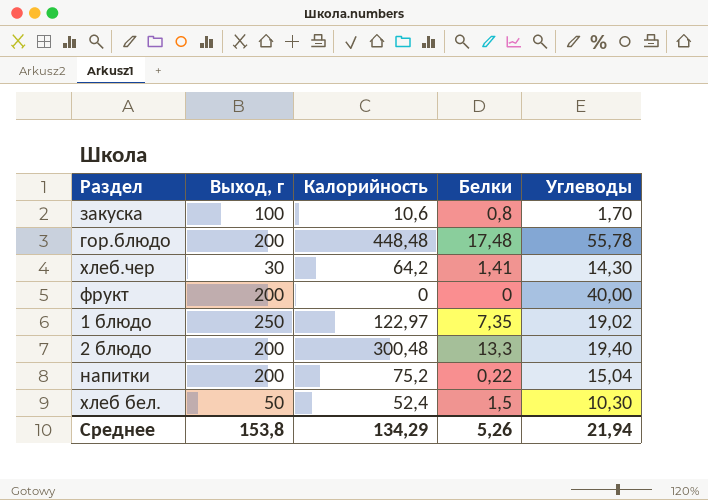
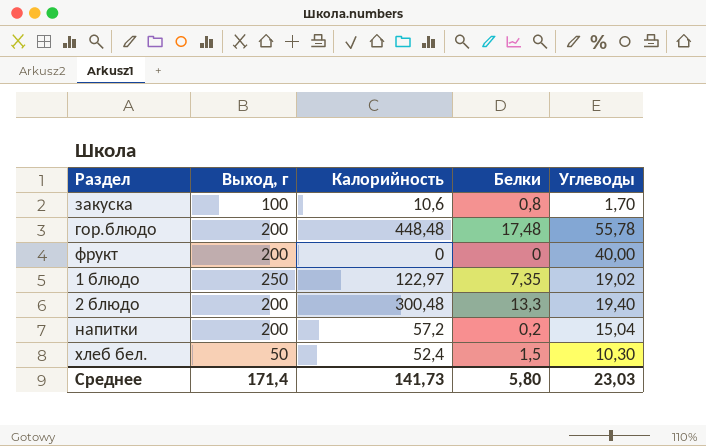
row хлеб.чер: 30 | 64,2 | 1,41 | 14,30 -> none
напитки | Калорийность: 75,2 -> 57,2
напитки | Белки: 0,22 -> 0,2
Среднее | Выход, г: 153,8 -> 171,4
Среднее | Калорийность: 134,29 -> 141,73
Среднее | Белки: 5,26 -> 5,80
Среднее | Углеводы: 21,94 -> 23,03

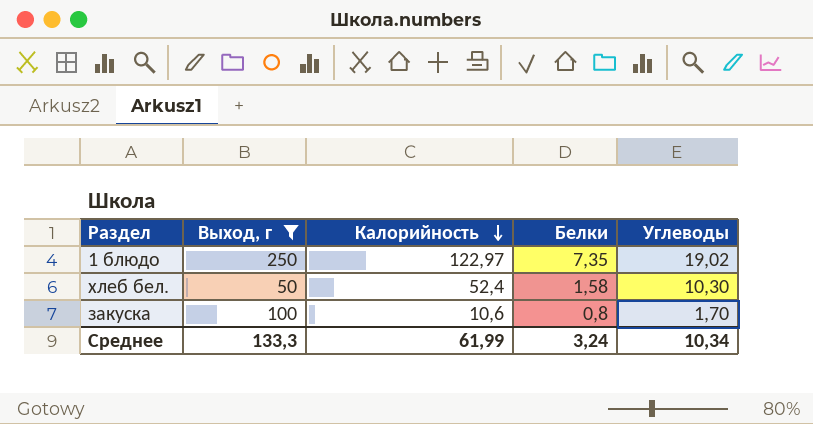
filter: none -> Выход, г != 200
row order: none -> Калорийность descending
хлеб бел. | Белки: 1,5 -> 1,58
Среднее | Выход, г: 171,4 -> 133,3
Среднее | Калорийность: 141,73 -> 61,99
Среднее | Белки: 5,80 -> 3,24
Среднее | Углеводы: 23,03 -> 10,34

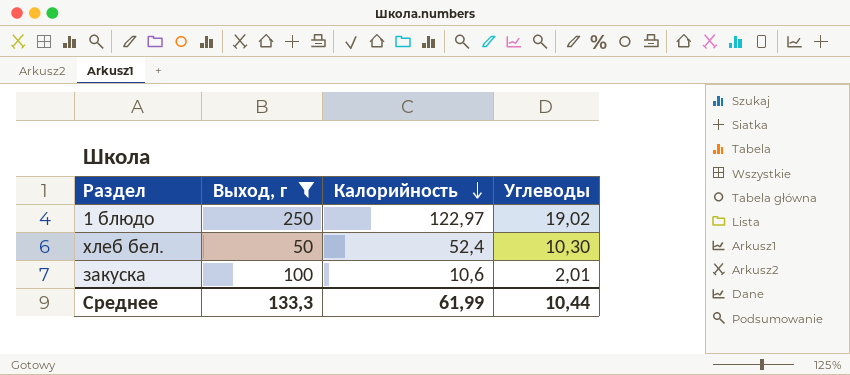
column Белки | position: 4 -> none
закуска | Углеводы: 1,70 -> 2,01
Среднее | Углеводы: 10,34 -> 10,44

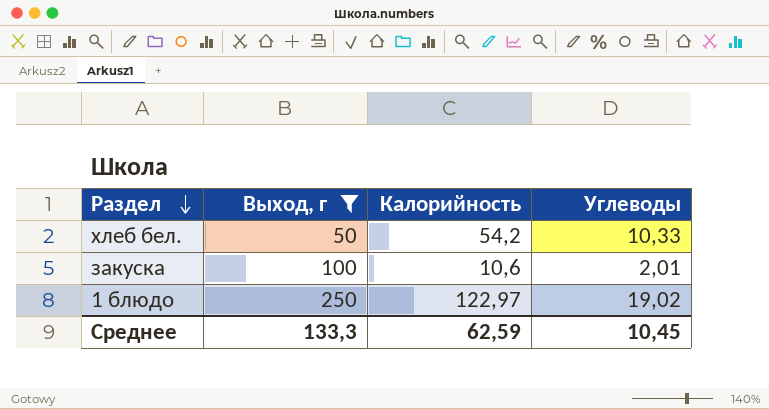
row order: Калорийность descending -> Раздел descending
хлеб бел. | Калорийность: 52,4 -> 54,2
хлеб бел. | Углеводы: 10,30 -> 10,33
Среднее | Калорийность: 61,99 -> 62,59
Среднее | Углеводы: 10,44 -> 10,45

